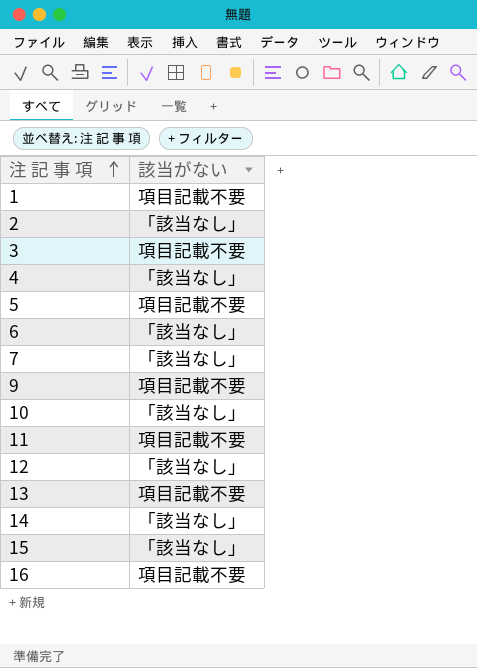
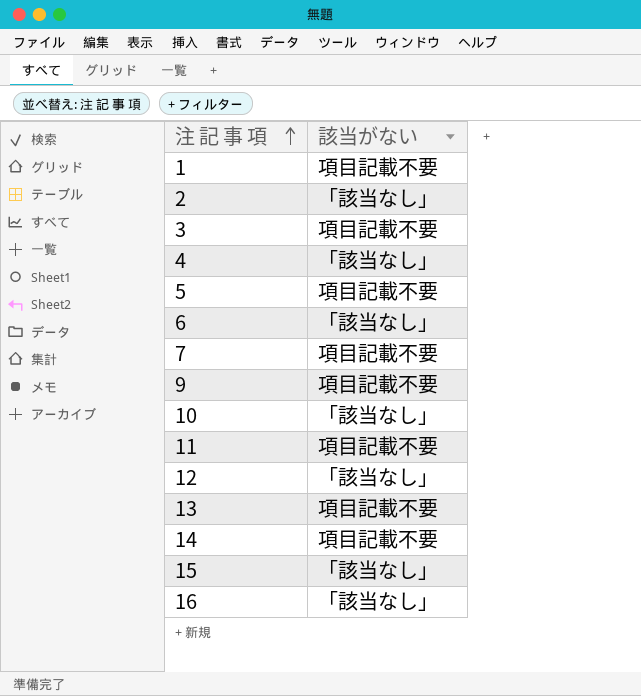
7 | 該当がない: 「該当なし」 -> 項目記載不要
14 | 該当がない: 「該当なし」 -> 項目記載不要
16 | 該当がない: 項目記載不要 -> 「該当なし」

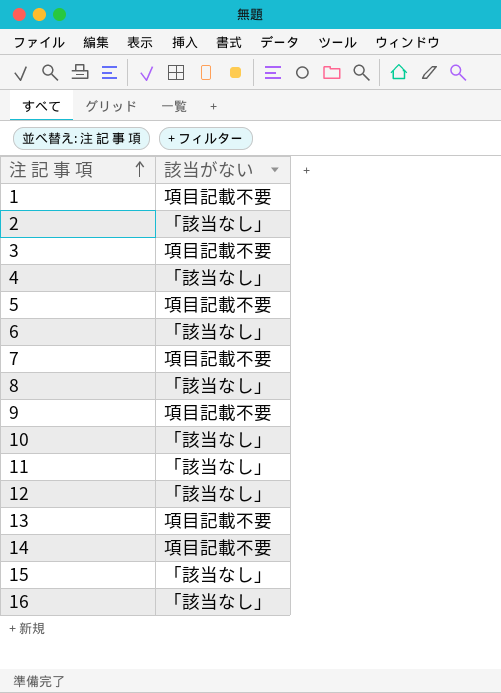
row 8: none -> 「該当なし」
11 | 該当がない: 項目記載不要 -> 「該当なし」

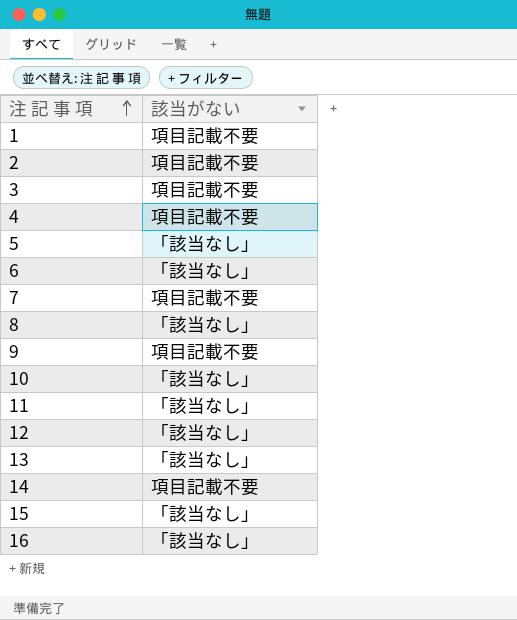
2 | 該当がない: 「該当なし」 -> 項目記載不要
4 | 該当がない: 「該当なし」 -> 項目記載不要
5 | 該当がない: 項目記載不要 -> 「該当なし」
13 | 該当がない: 項目記載不要 -> 「該当なし」

